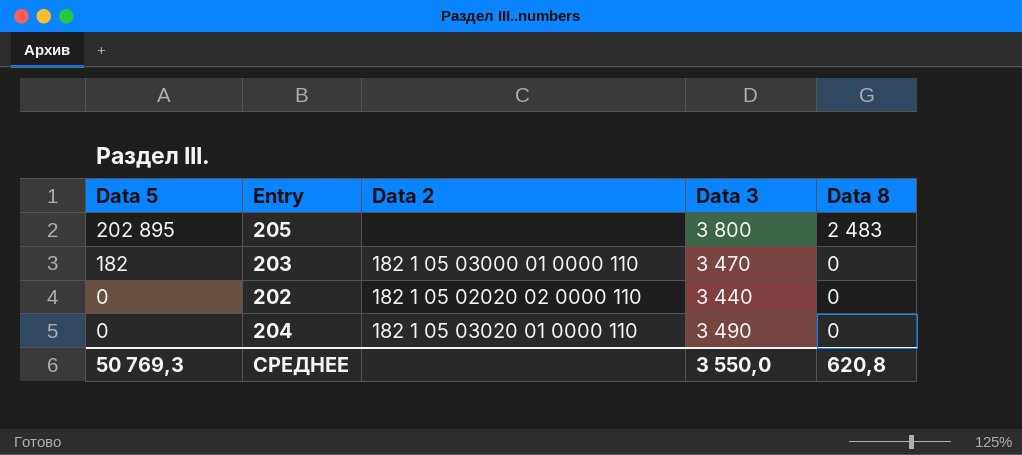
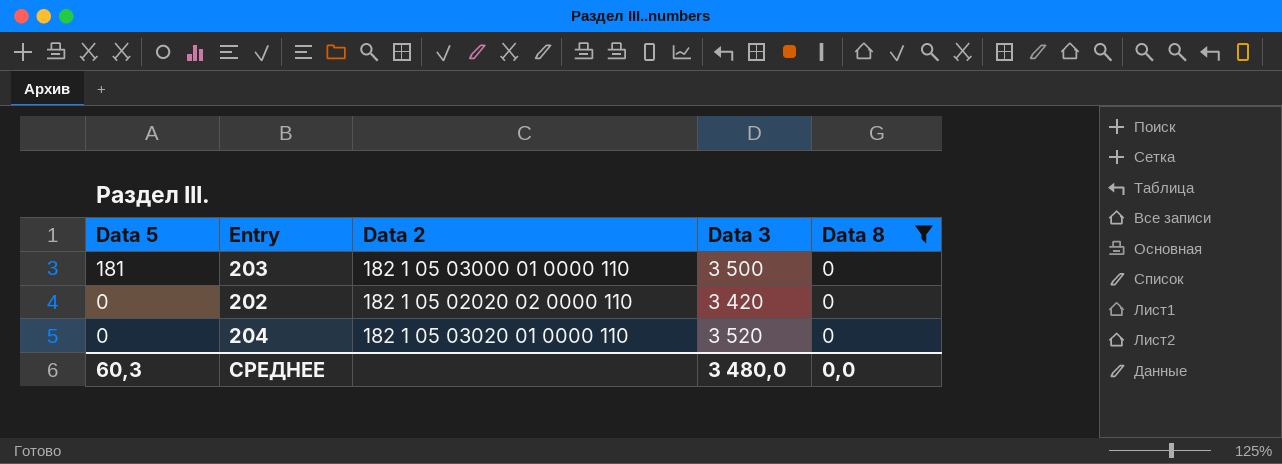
filter: none -> Data 8 = 0
203 | Data 5: 182 -> 181
203 | Data 3: 3 470 -> 3 500
202 | Data 3: 3 440 -> 3 420
204 | Data 3: 3 490 -> 3 520
СРЕДНЕЕ | Data 5: 50 769,3 -> 60,3
СРЕДНЕЕ | Data 3: 3 550,0 -> 3 480,0
СРЕДНЕЕ | Data 8: 620,8 -> 0,0

